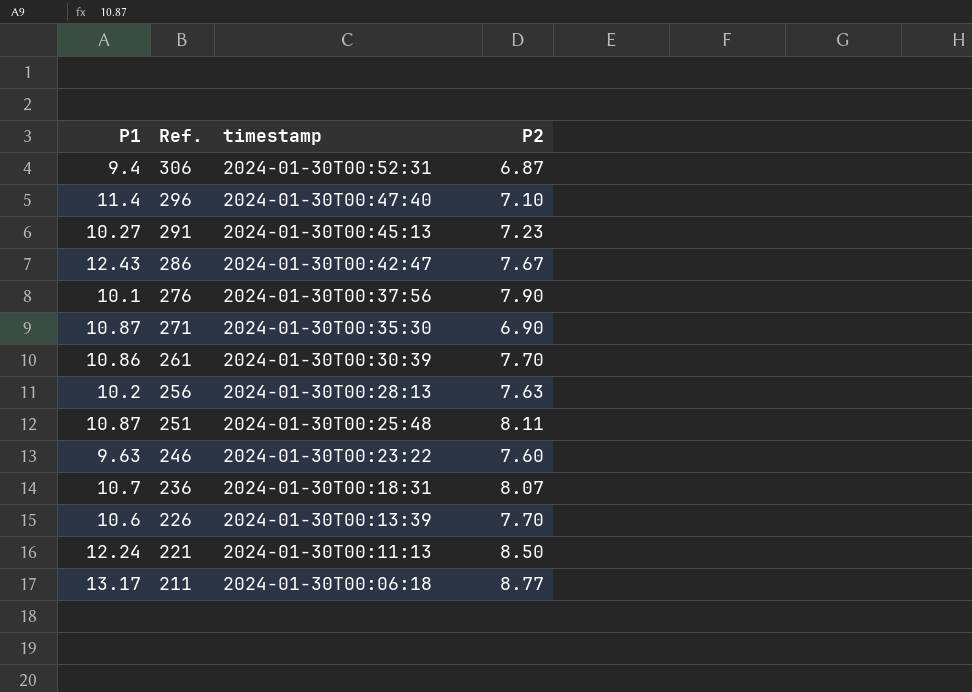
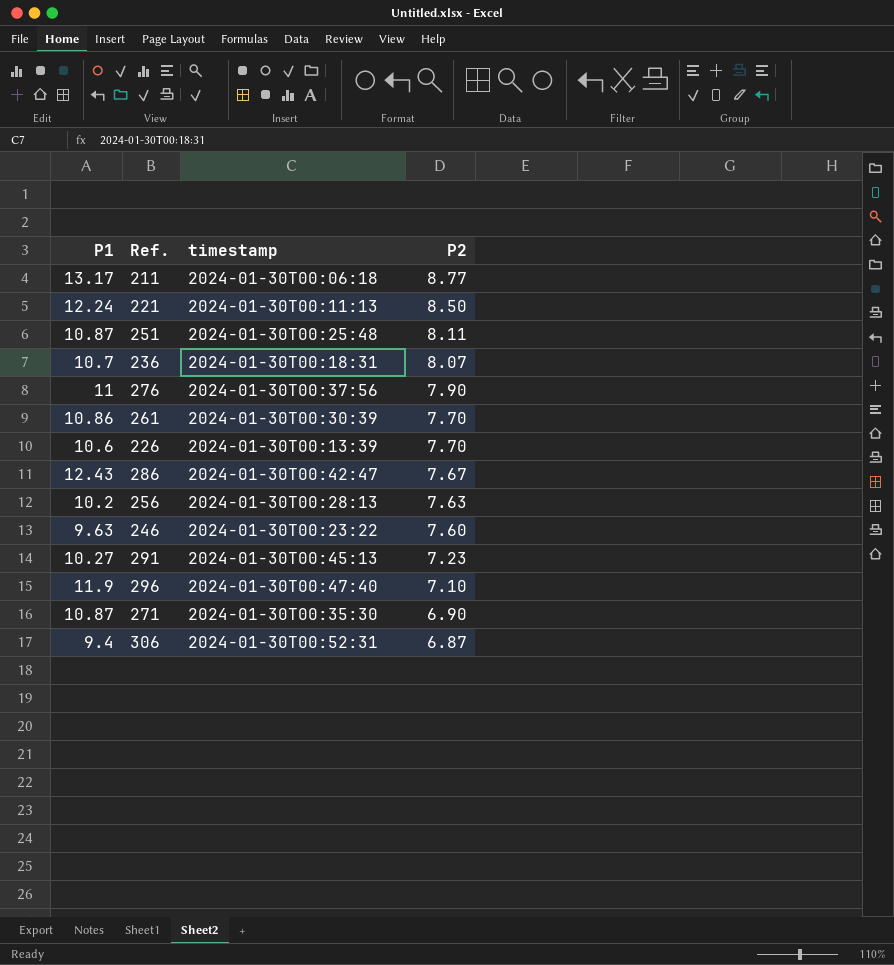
row order: Ref. descending -> P2 descending
276 | P1: 10.1 -> 11
296 | P1: 11.4 -> 11.9

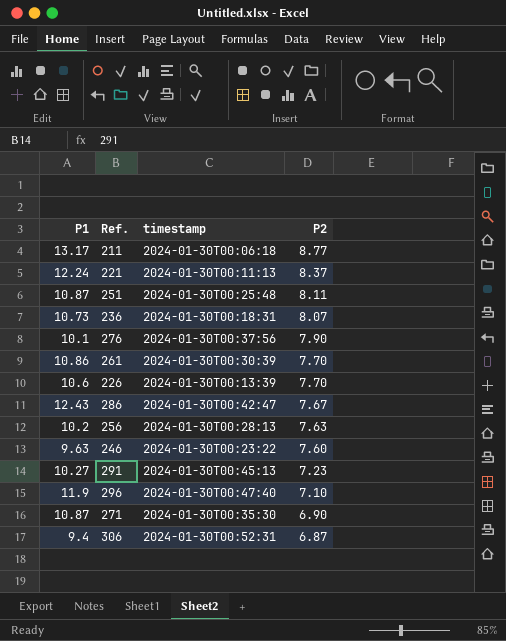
221 | P2: 8.50 -> 8.37
236 | P1: 10.7 -> 10.73
276 | P1: 11 -> 10.1

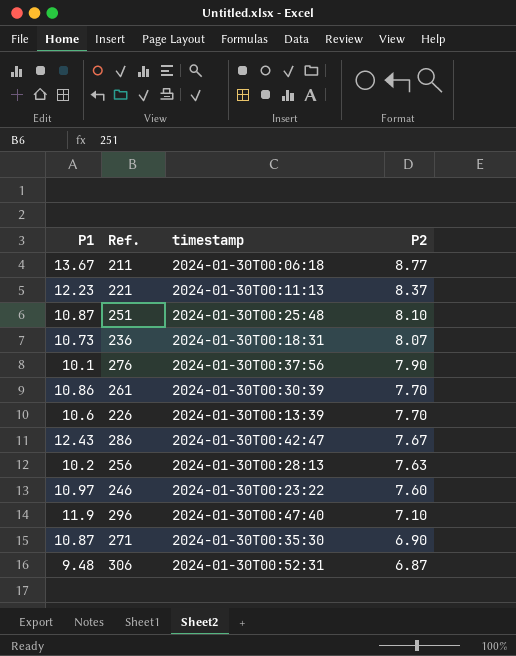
row 291: 10.27 | 2024-01-30T00:45:13 | 7.23 -> none
211 | P1: 13.17 -> 13.67
221 | P1: 12.24 -> 12.23
251 | P2: 8.11 -> 8.10
246 | P1: 9.63 -> 10.97
306 | P1: 9.4 -> 9.48

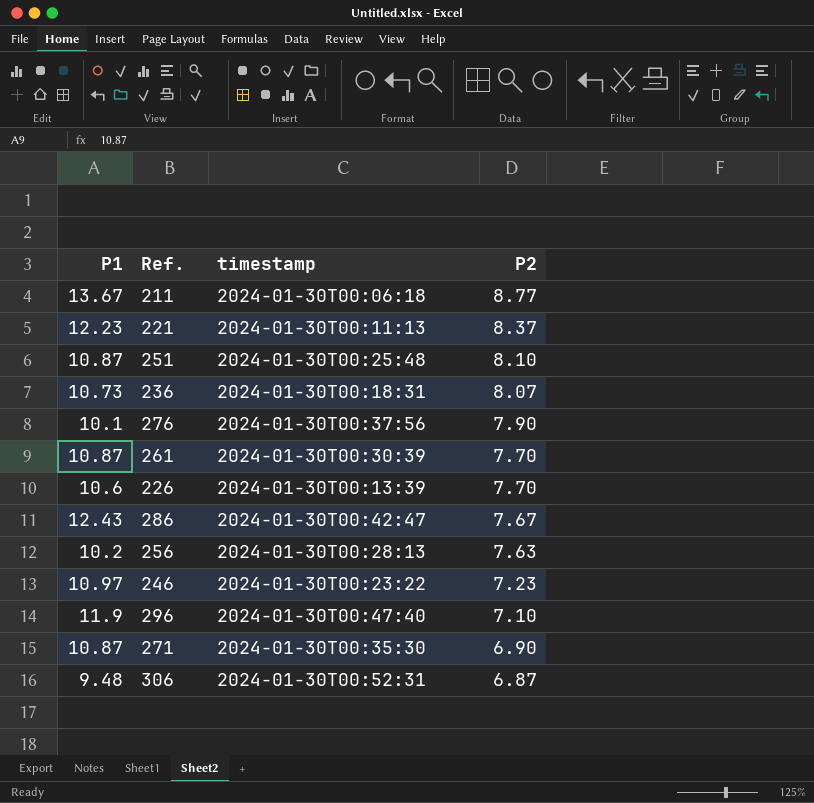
261 | P1: 10.86 -> 10.87
246 | P2: 7.60 -> 7.23

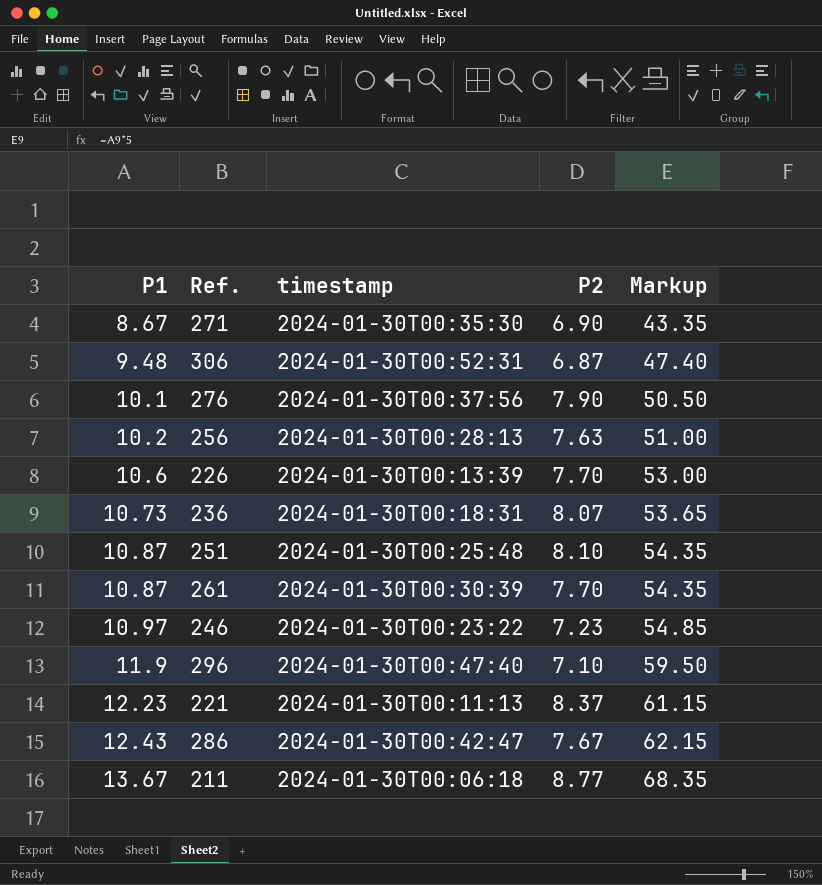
row order: P2 descending -> P1 ascending
column Markup | formula: none -> [P1] * 5
271 | P1: 10.87 -> 8.67

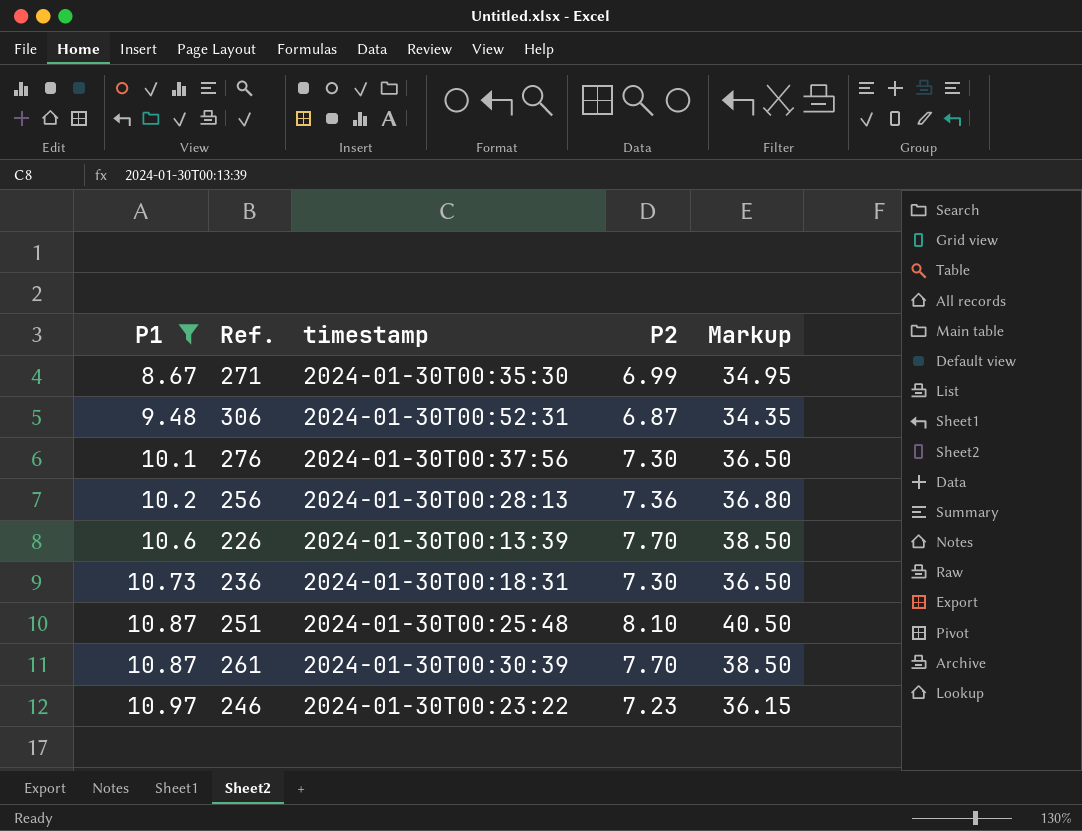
filter: none -> P1 <= 10.97
column Markup | formula: [P1] * 5 -> [P2] * 5
271 | P2: 6.90 -> 6.99
276 | P2: 7.90 -> 7.30
256 | P2: 7.63 -> 7.36
236 | P2: 8.07 -> 7.30

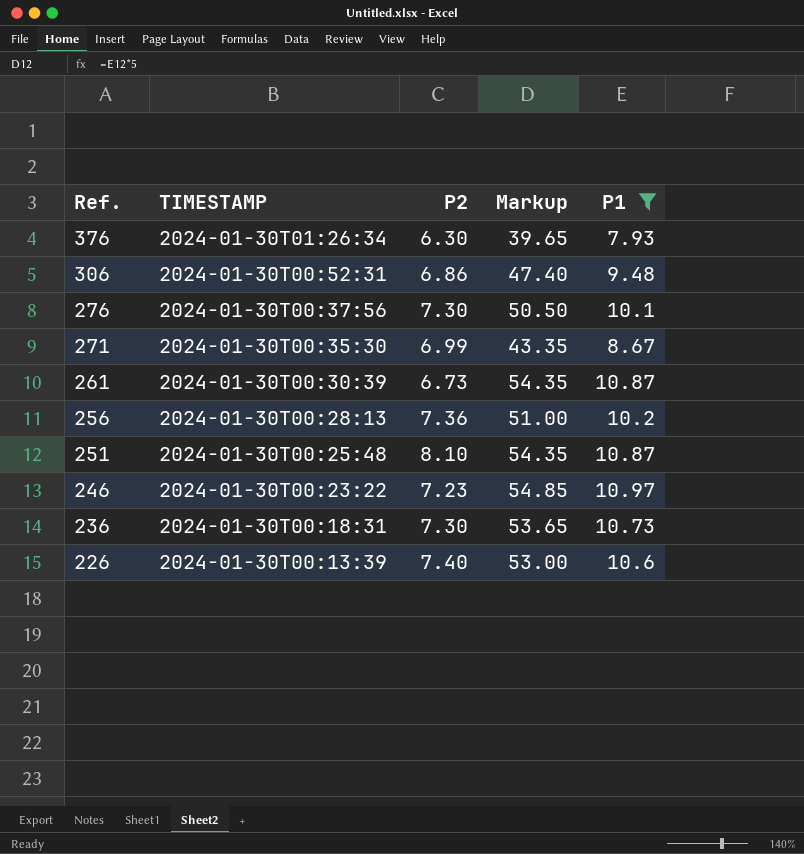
row order: P1 ascending -> Ref. descending
column name: timestamp -> TIMESTAMP
column Markup | formula: [P2] * 5 -> [P1] * 5
column P1 | position: 1 -> 5
row 376: none -> 2024-01-30T01:26:34 | 6.30 | 39.65 | 7.93
306 | P2: 6.87 -> 6.86
261 | P2: 7.70 -> 6.73
226 | P2: 7.70 -> 7.40

